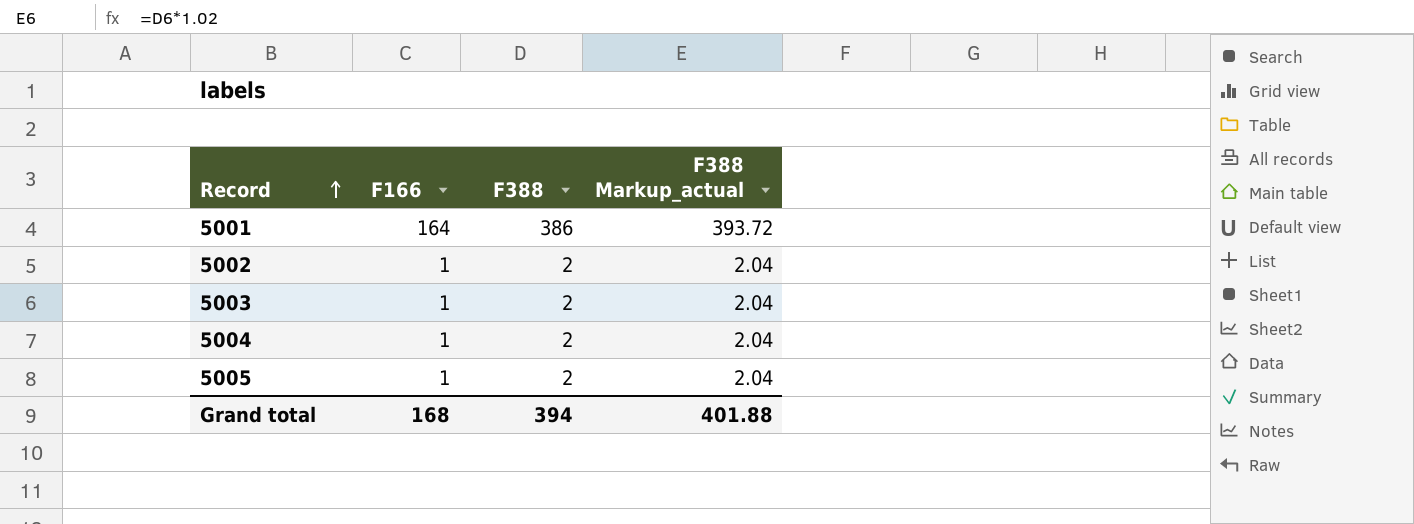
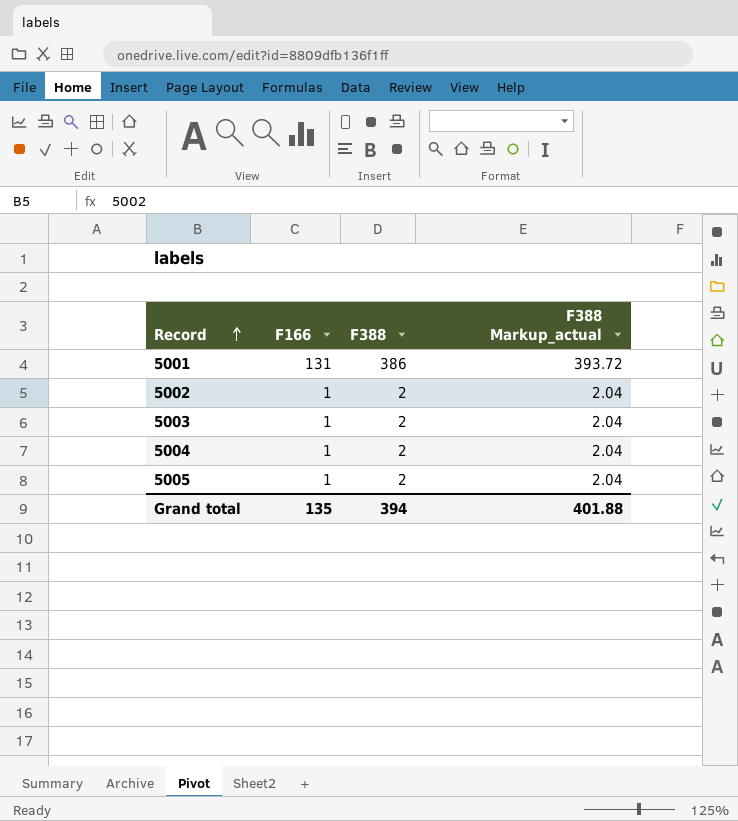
5001 | F166: 164 -> 131
Grand total | F166: 168 -> 135

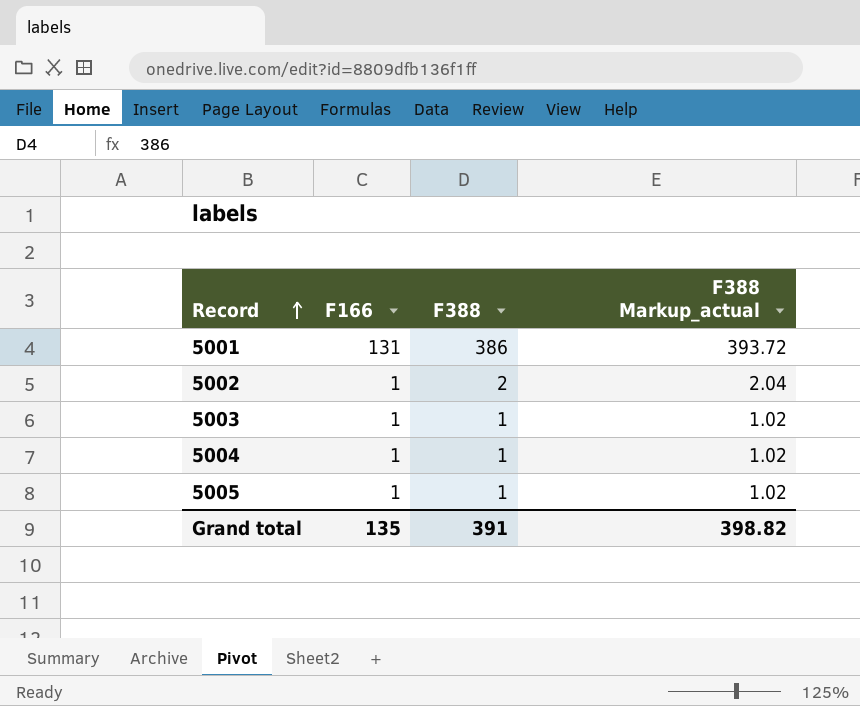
5003 | F388: 2 -> 1
5003 | F388 Markup_actual: 2.04 -> 1.02
5004 | F388: 2 -> 1
5004 | F388 Markup_actual: 2.04 -> 1.02
5005 | F388: 2 -> 1
5005 | F388 Markup_actual: 2.04 -> 1.02
Grand total | F388: 394 -> 391
Grand total | F388 Markup_actual: 401.88 -> 398.82

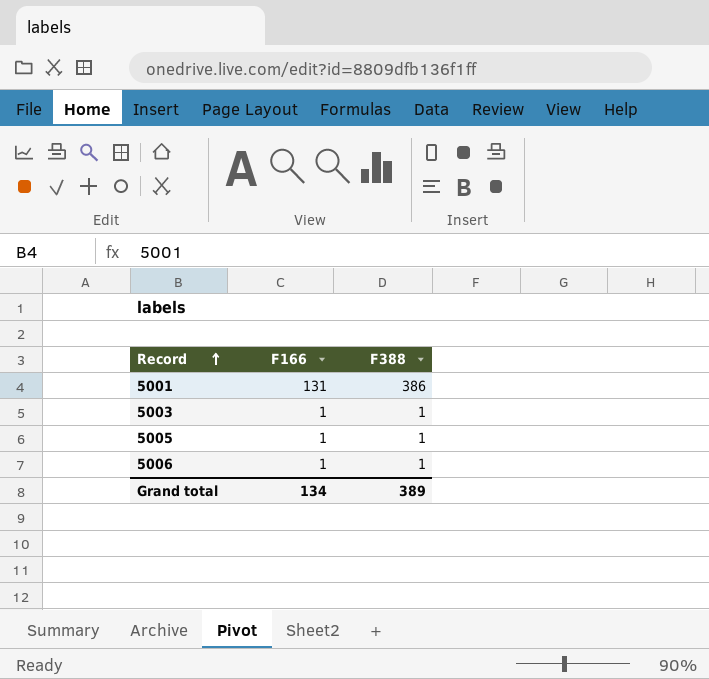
column F388 Markup_actual | formula: [F388] * 1.02 -> none
row 5002: 1 | 2 | 2.04 -> none
row 5004: 1 | 1 | 1.02 -> none
row 5006: none -> 1 | 1
Grand total | F166: 135 -> 134
Grand total | F388: 391 -> 389

